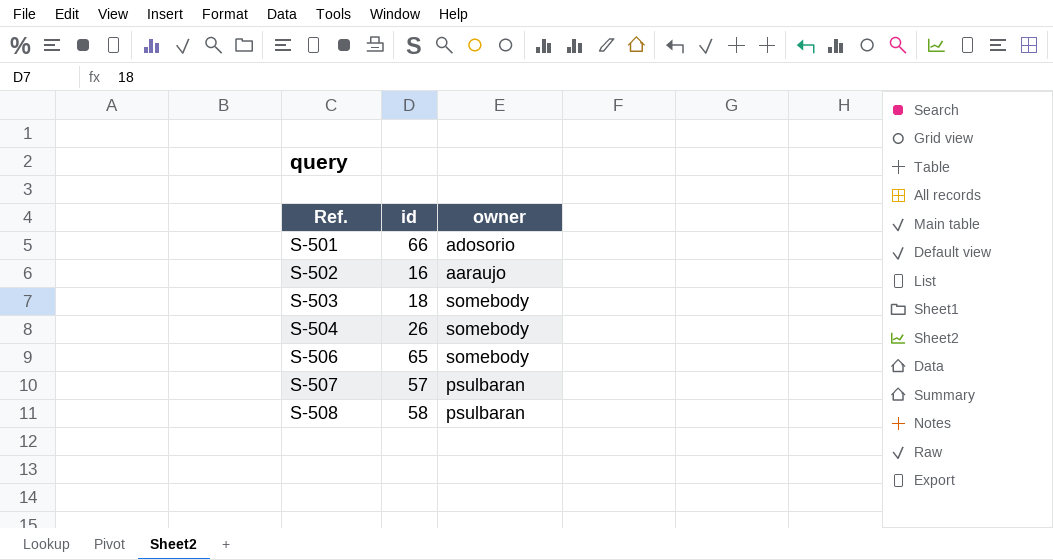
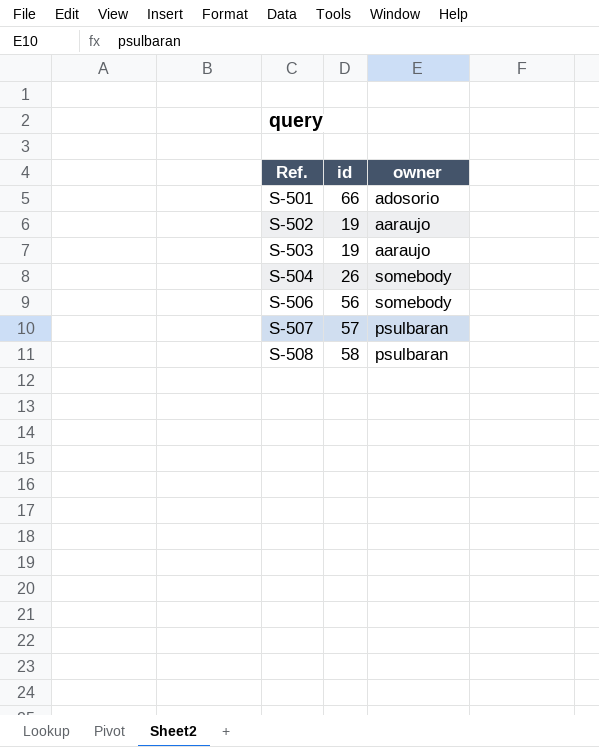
S-502 | id: 16 -> 19
S-503 | id: 18 -> 19
S-503 | owner: somebody -> aaraujo
S-506 | id: 65 -> 56

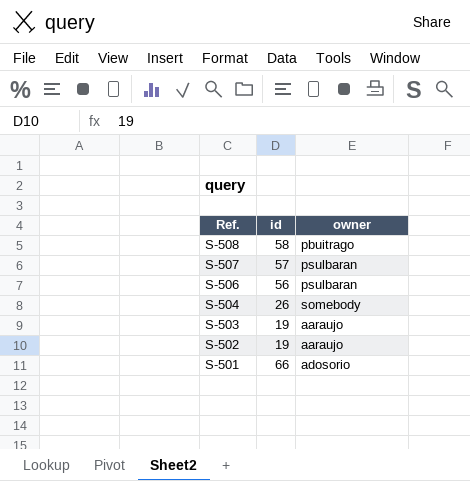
row order: Ref. ascending -> Ref. descending
S-508 | owner: psulbaran -> pbuitrago
S-506 | owner: somebody -> psulbaran

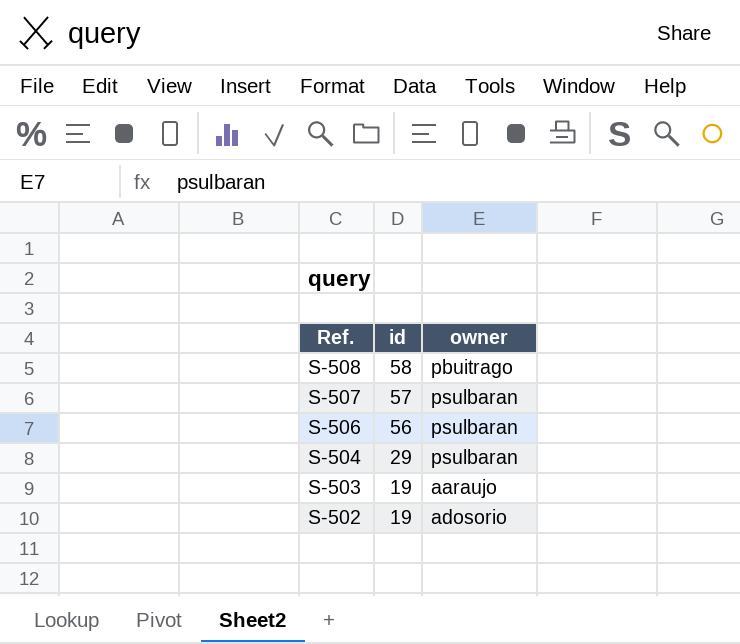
row S-501: 66 | adosorio -> none
S-504 | id: 26 -> 29
S-504 | owner: somebody -> psulbaran
S-502 | owner: aaraujo -> adosorio

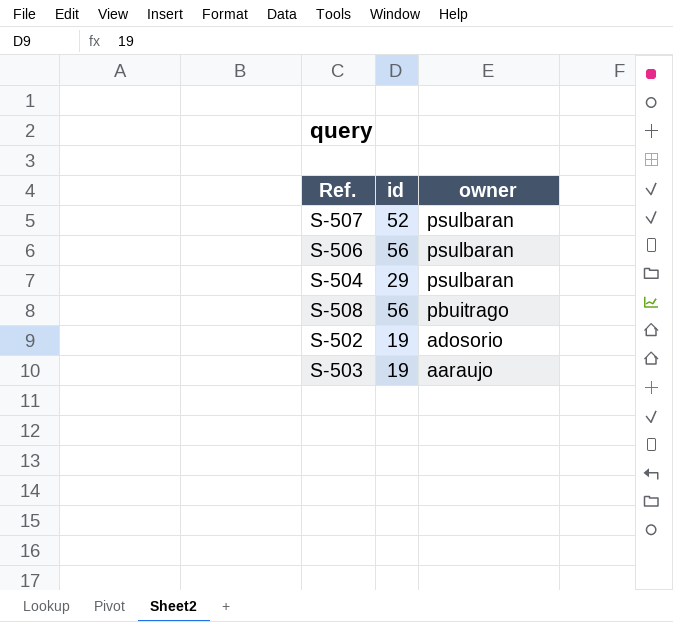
row order: Ref. descending -> owner descending
S-507 | id: 57 -> 52
S-508 | id: 58 -> 56

